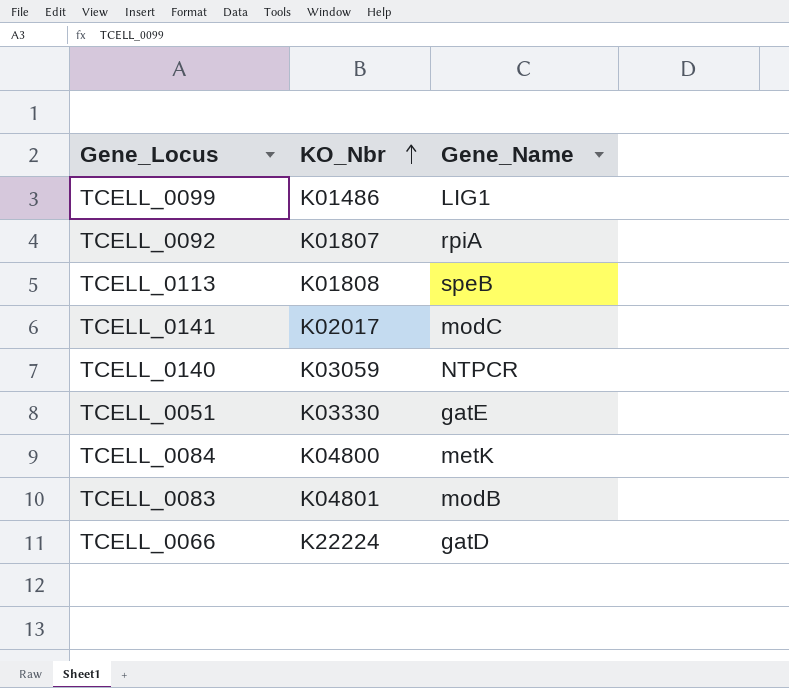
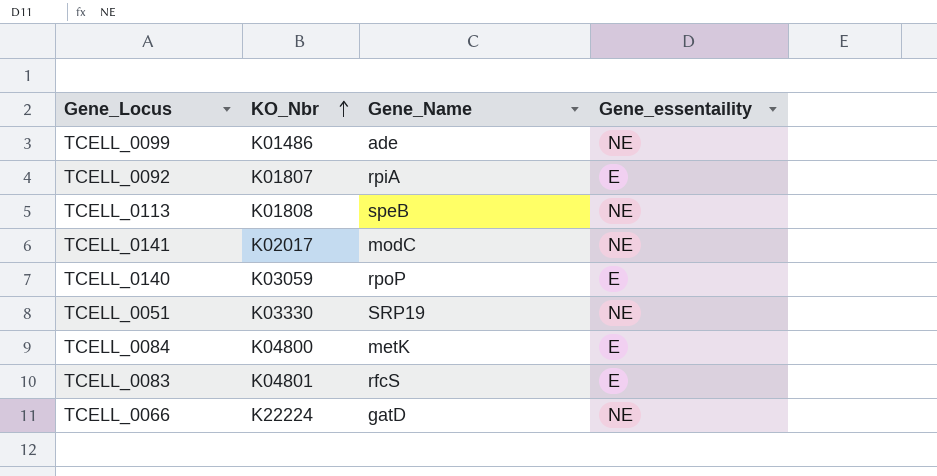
column Gene_essentaility | position: none -> 4
TCELL_0099 | Gene_Name: LIG1 -> ade
TCELL_0140 | Gene_Name: NTPCR -> rpoP
TCELL_0051 | Gene_Name: gatE -> SRP19
TCELL_0083 | Gene_Name: modB -> rfcS

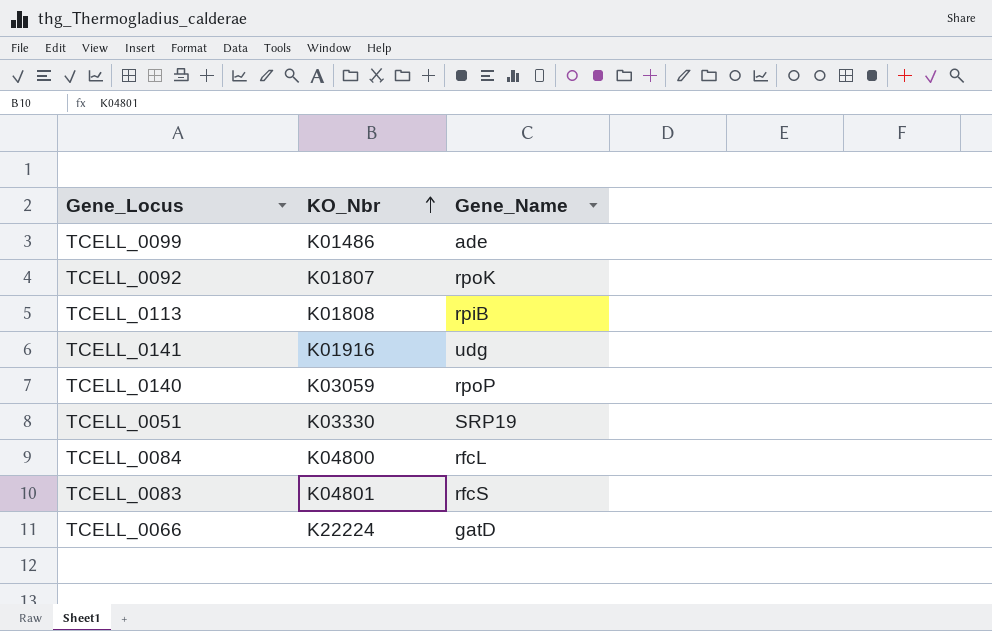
column Gene_essentaility | position: 4 -> none
TCELL_0092 | Gene_Name: rpiA -> rpoK
TCELL_0113 | Gene_Name: speB -> rpiB
TCELL_0141 | KO_Nbr: K02017 -> K01916
TCELL_0141 | Gene_Name: modC -> udg
TCELL_0084 | Gene_Name: metK -> rfcL

